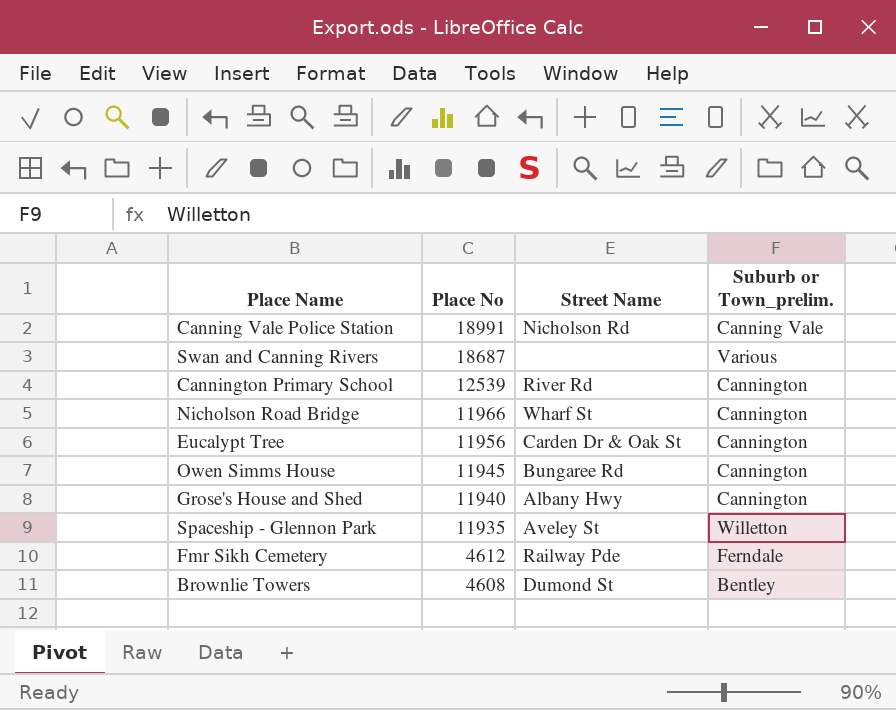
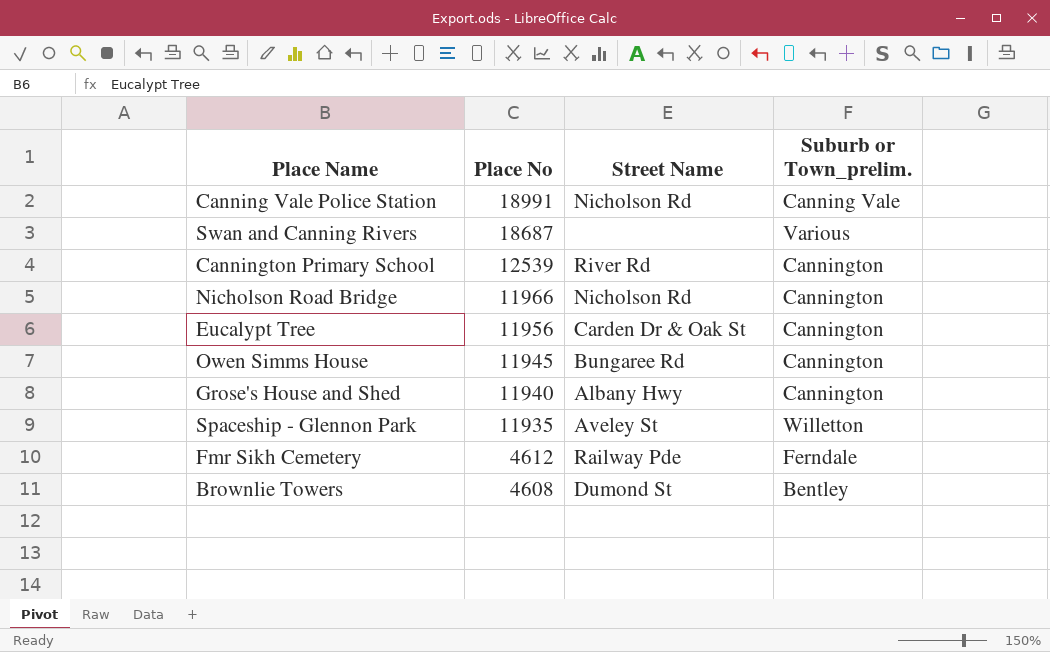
Nicholson Road Bridge | Street Name: Wharf St -> Nicholson Rd

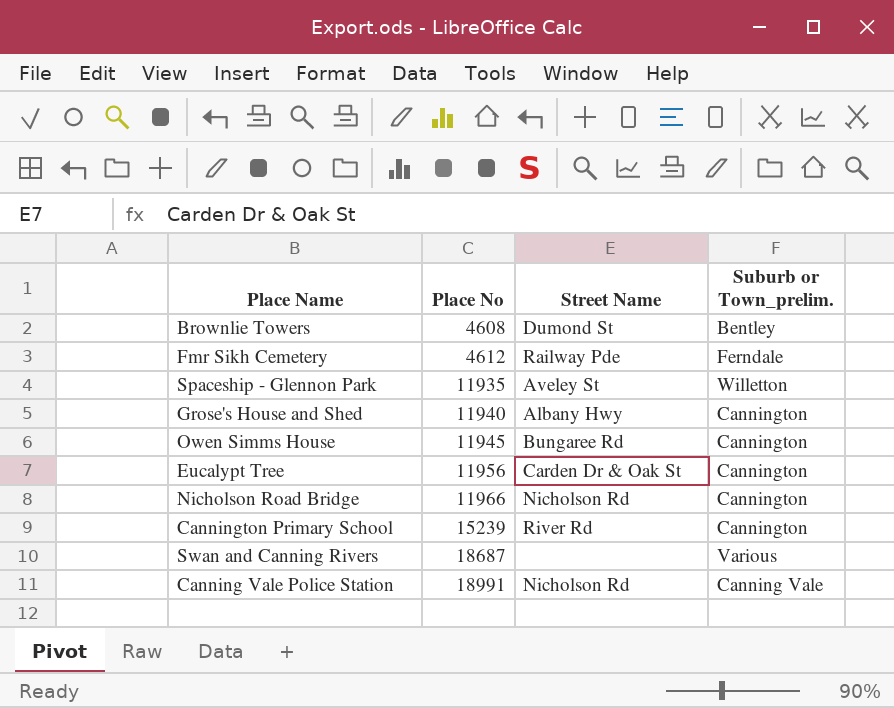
row order: Place No descending -> Place No ascending
Cannington Primary School | Place No: 12539 -> 15239

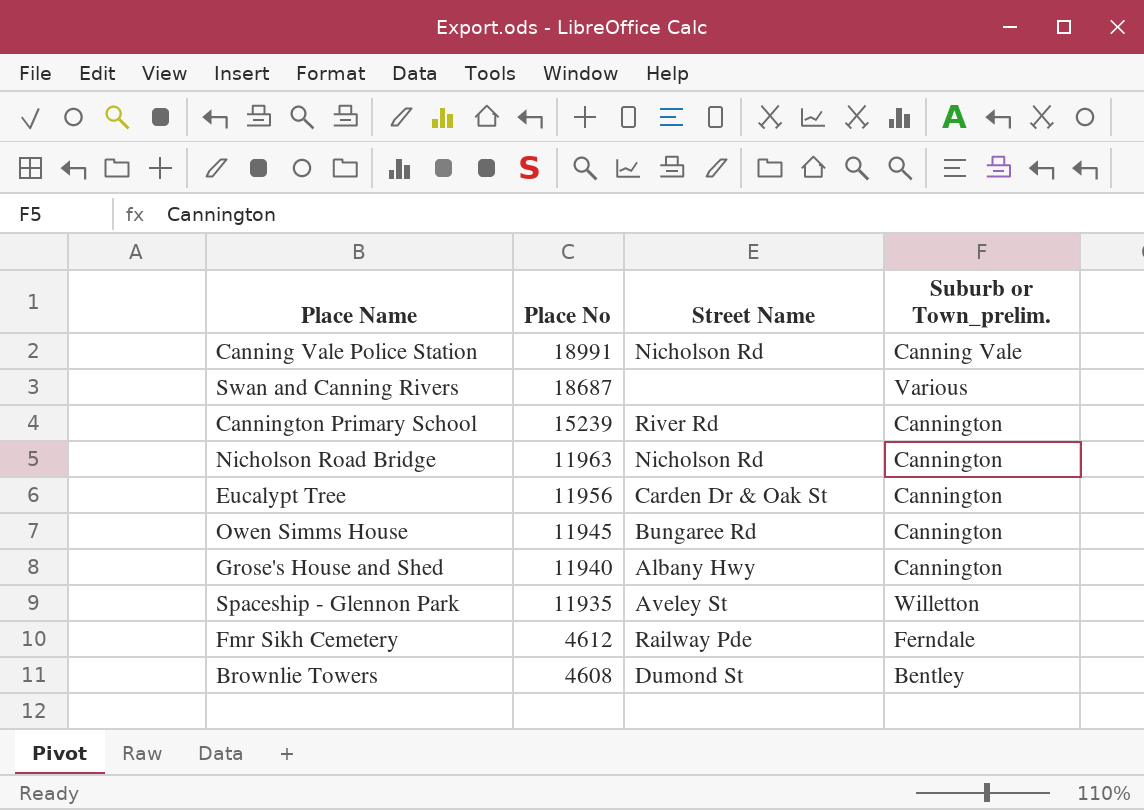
row order: Place No ascending -> Place No descending
Nicholson Road Bridge | Place No: 11966 -> 11963

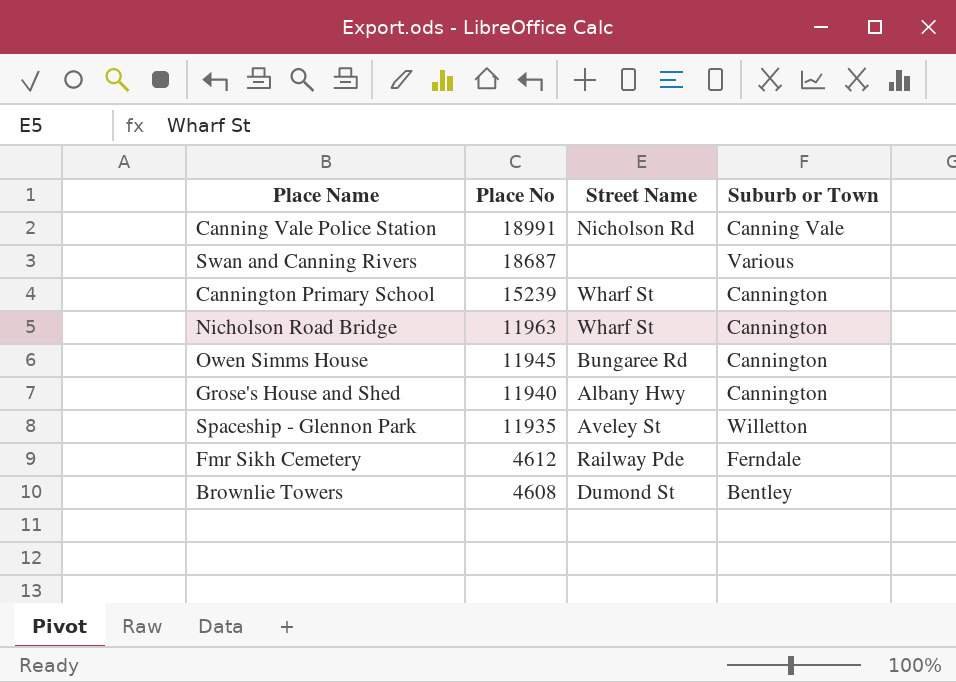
column name: Suburb or Town_prelim. -> Suburb or Town
row Eucalypt Tree: 11956 | Carden Dr & Oak St | Cannington -> none
Cannington Primary School | Street Name: River Rd -> Wharf St
Nicholson Road Bridge | Street Name: Nicholson Rd -> Wharf St

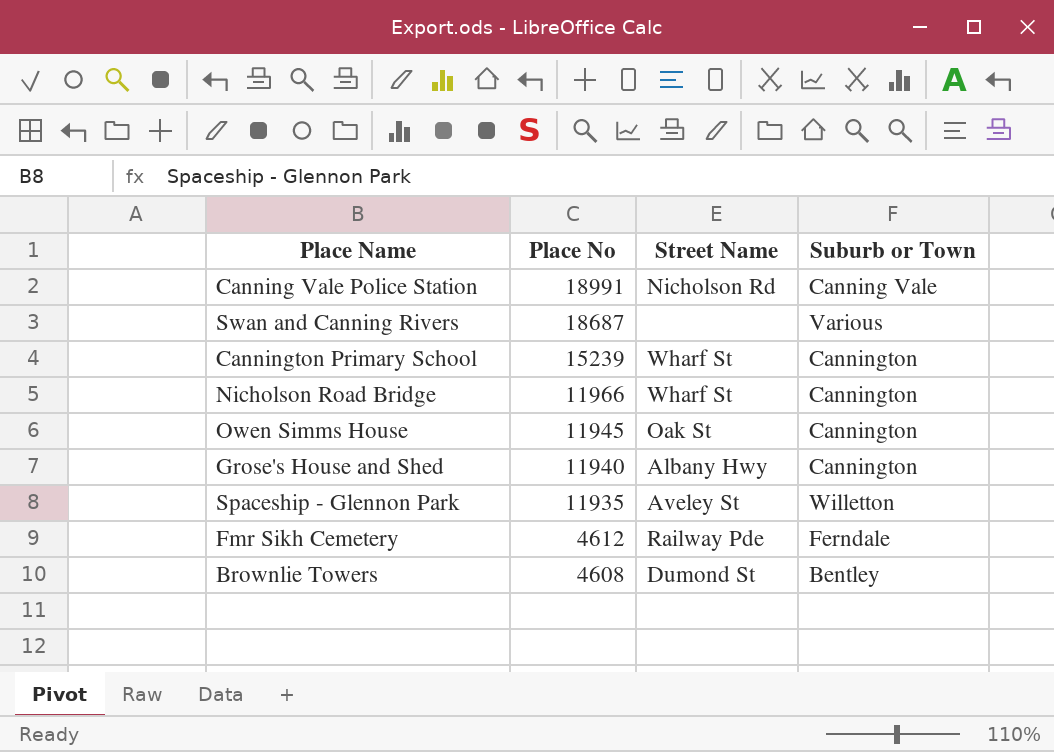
Nicholson Road Bridge | Place No: 11963 -> 11966
Owen Simms House | Street Name: Bungaree Rd -> Oak St

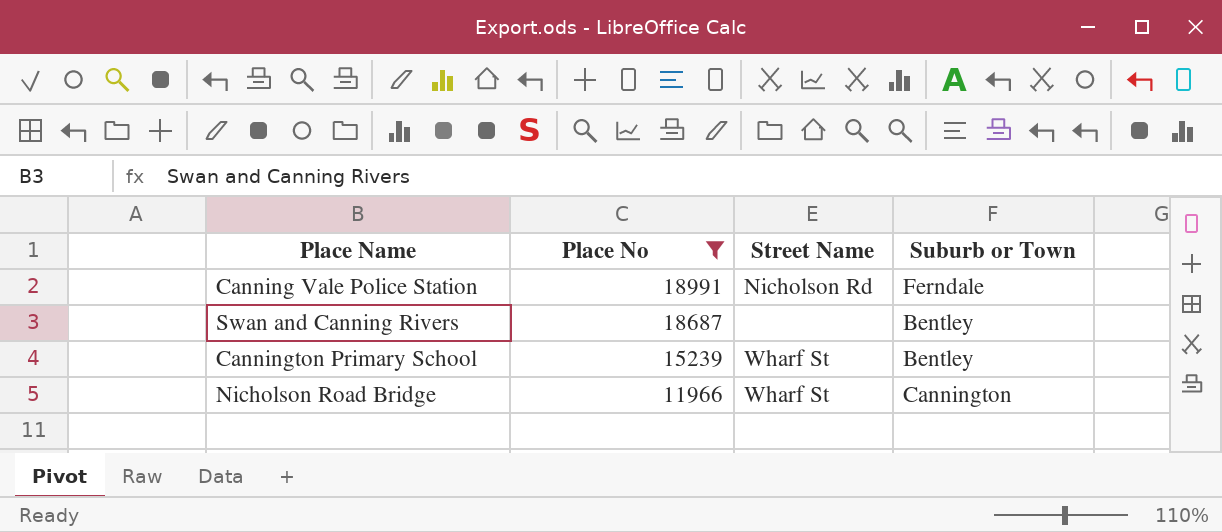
filter: none -> Place No >= 11966
Canning Vale Police Station | Suburb or Town: Canning Vale -> Ferndale
Swan and Canning Rivers | Suburb or Town: Various -> Bentley
Cannington Primary School | Suburb or Town: Cannington -> Bentley

